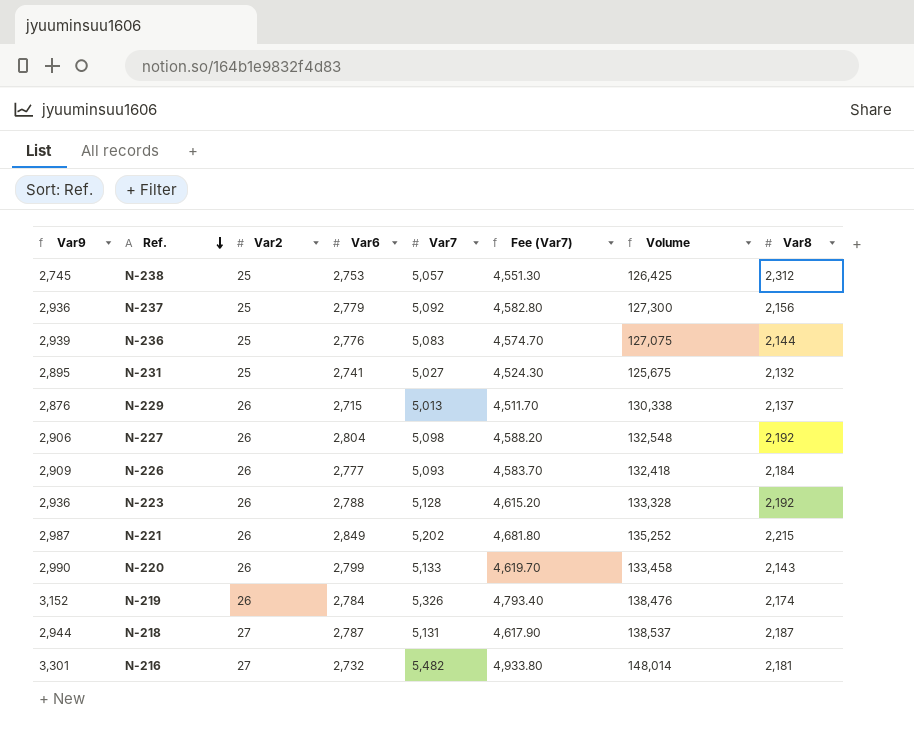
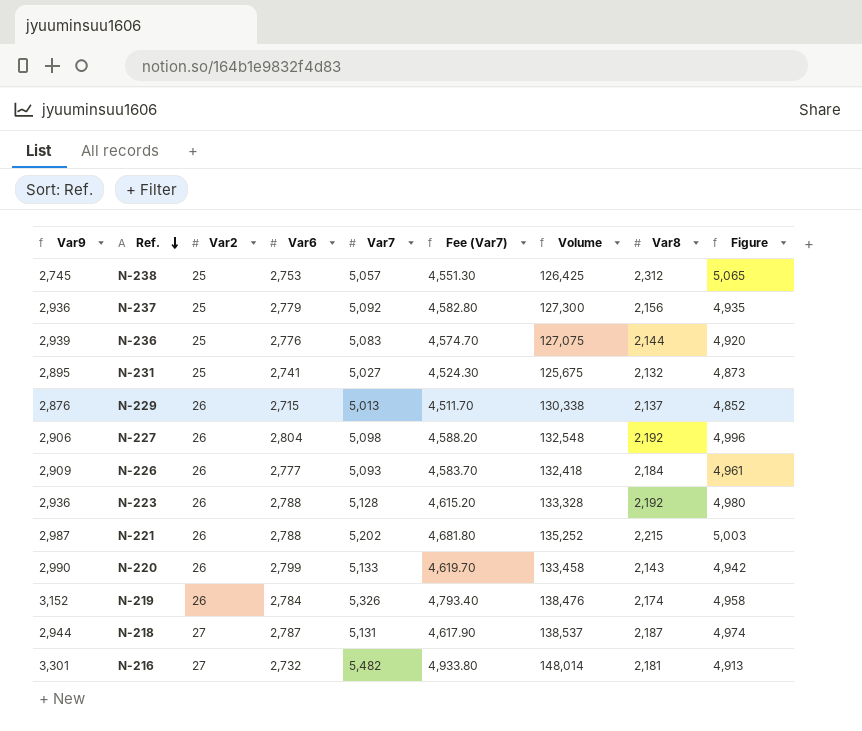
column Figure | formula: none -> [Var6] + [Var8]
N-221 | Var6: 2,849 -> 2,788

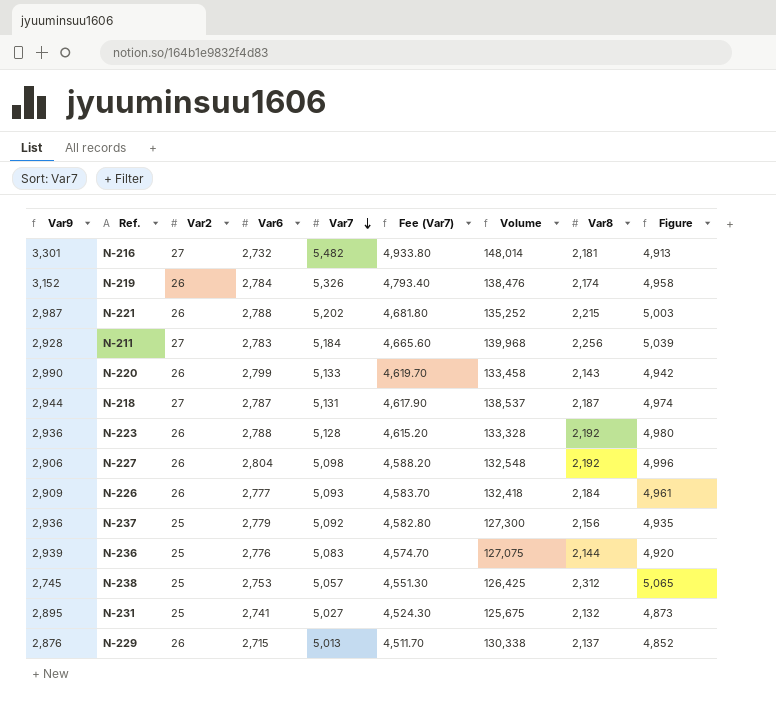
row order: Ref. descending -> Var7 descending
row N-211: none -> 2,928 | 27 | 2,783 | 5,184 | 4,665.60 | 139,968 | 2,256 | 5,039

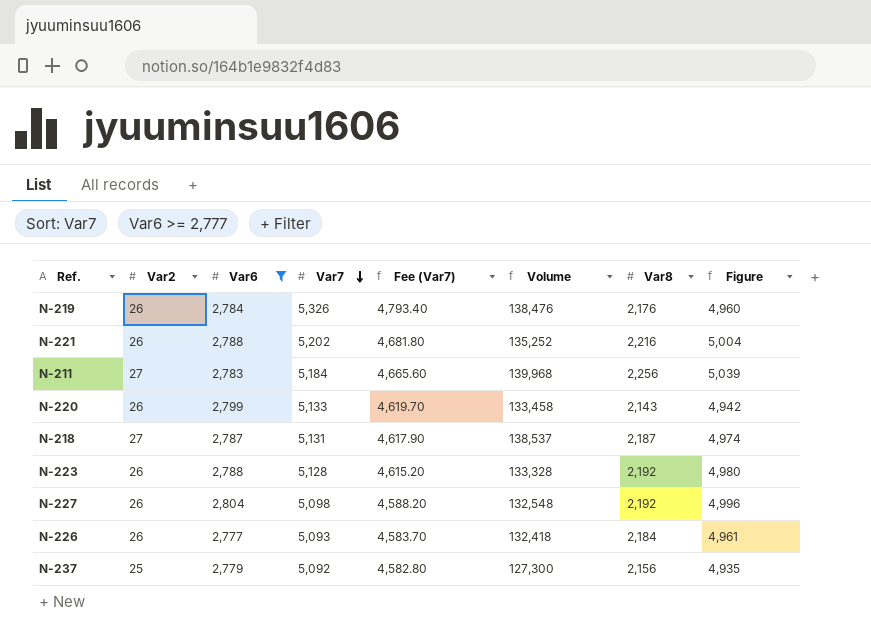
filter: none -> Var6 >= 2,777
column Var9 | formula: [Var7] - [Var8] -> none
N-219 | Var8: 2,174 -> 2,176
N-219 | Figure: 4,958 -> 4,960
N-221 | Var8: 2,215 -> 2,216
N-221 | Figure: 5,003 -> 5,004

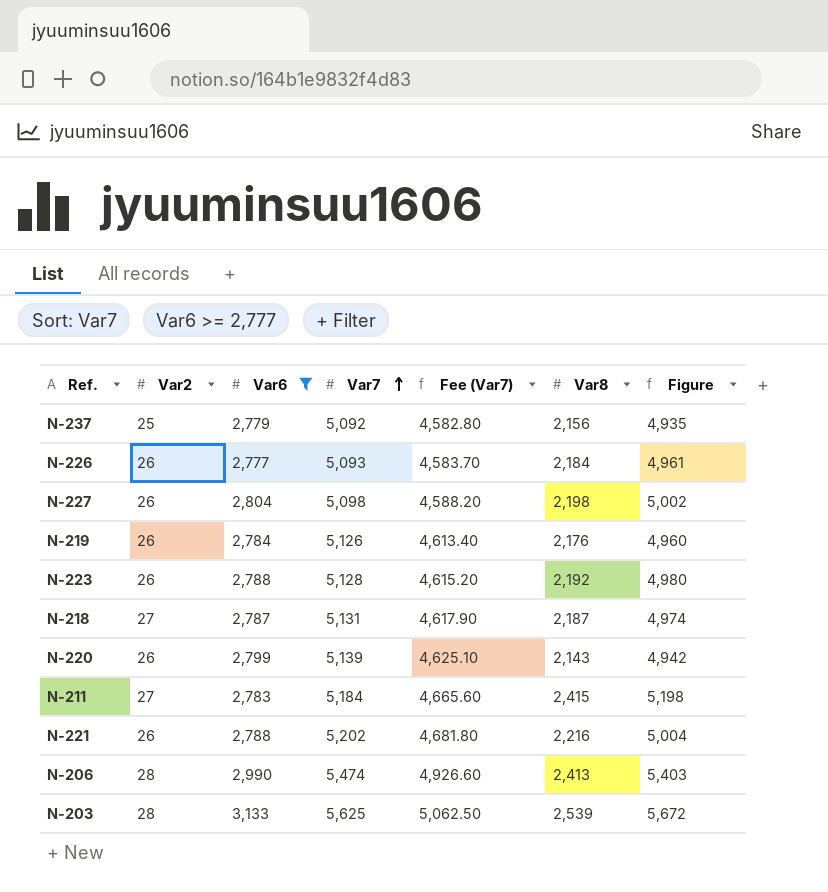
row order: Var7 descending -> Var7 ascending
column Volume | formula: [Var2] * [Var7] -> none
N-227 | Var8: 2,192 -> 2,198
N-227 | Figure: 4,996 -> 5,002
N-219 | Var7: 5,326 -> 5,126
N-219 | Fee (Var7): 4,793.40 -> 4,613.40
N-220 | Var7: 5,133 -> 5,139
N-220 | Fee (Var7): 4,619.70 -> 4,625.10
N-211 | Var8: 2,256 -> 2,415
N-211 | Figure: 5,039 -> 5,198
row N-206: none -> 28 | 2,990 | 5,474 | 4,926.60 | 2,413 | 5,403
row N-203: none -> 28 | 3,133 | 5,625 | 5,062.50 | 2,539 | 5,672

